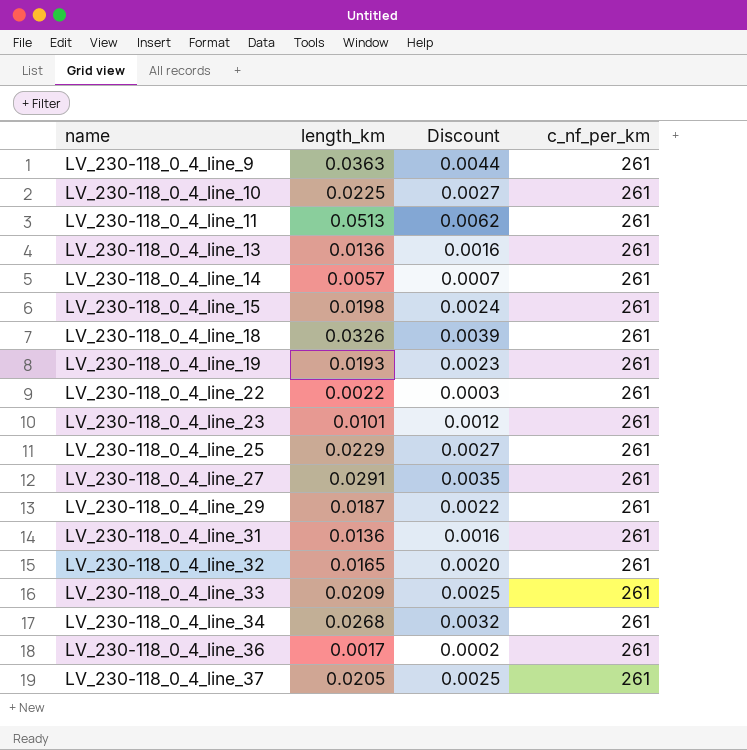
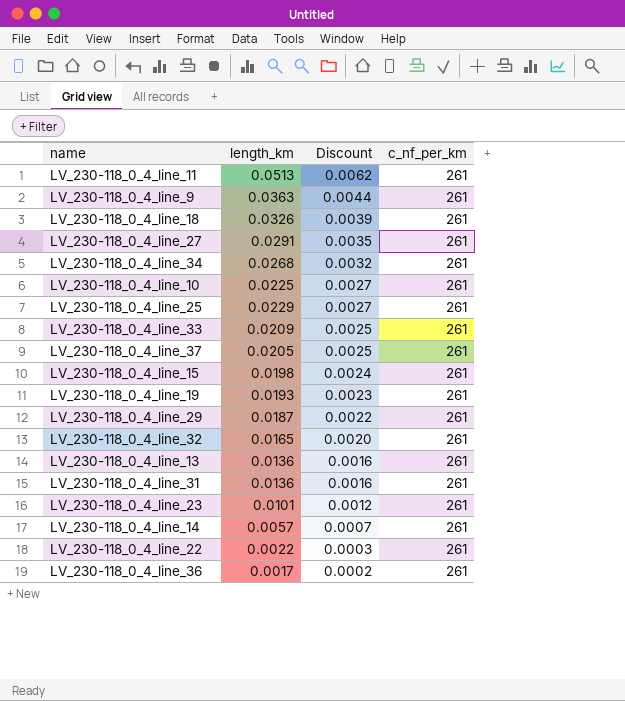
row order: name ascending -> Discount descending

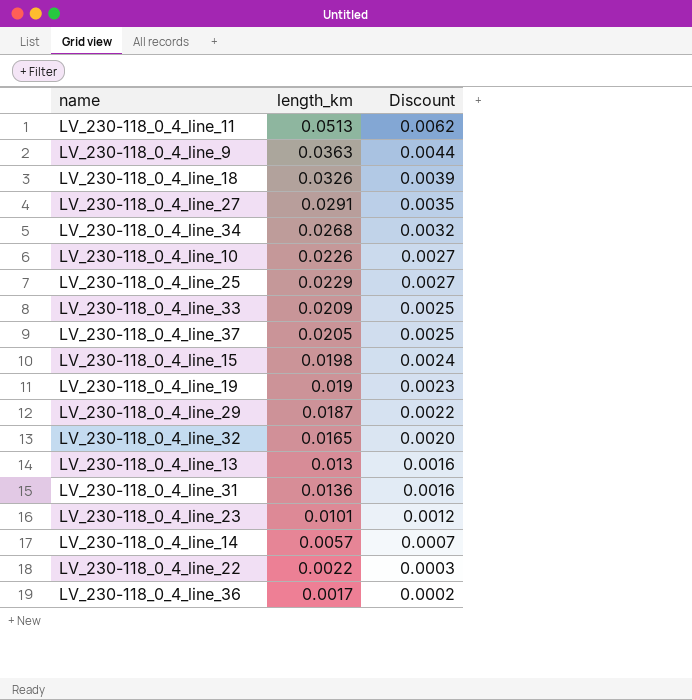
column c_nf_per_km | position: 4 -> none
LV_230-118_0_4_line_10 | length_km: 0.0225 -> 0.0226
LV_230-118_0_4_line_19 | length_km: 0.0193 -> 0.019
LV_230-118_0_4_line_13 | length_km: 0.0136 -> 0.013

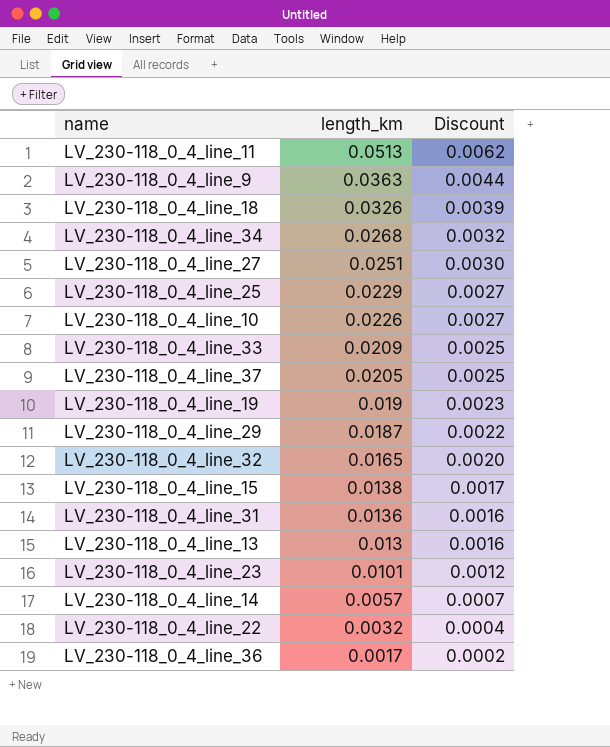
row order: Discount descending -> length_km descending
LV_230-118_0_4_line_27 | length_km: 0.0291 -> 0.0251
LV_230-118_0_4_line_27 | Discount: 0.0035 -> 0.0030
LV_230-118_0_4_line_15 | length_km: 0.0198 -> 0.0138
LV_230-118_0_4_line_15 | Discount: 0.0024 -> 0.0017
LV_230-118_0_4_line_22 | length_km: 0.0022 -> 0.0032
LV_230-118_0_4_line_22 | Discount: 0.0003 -> 0.0004

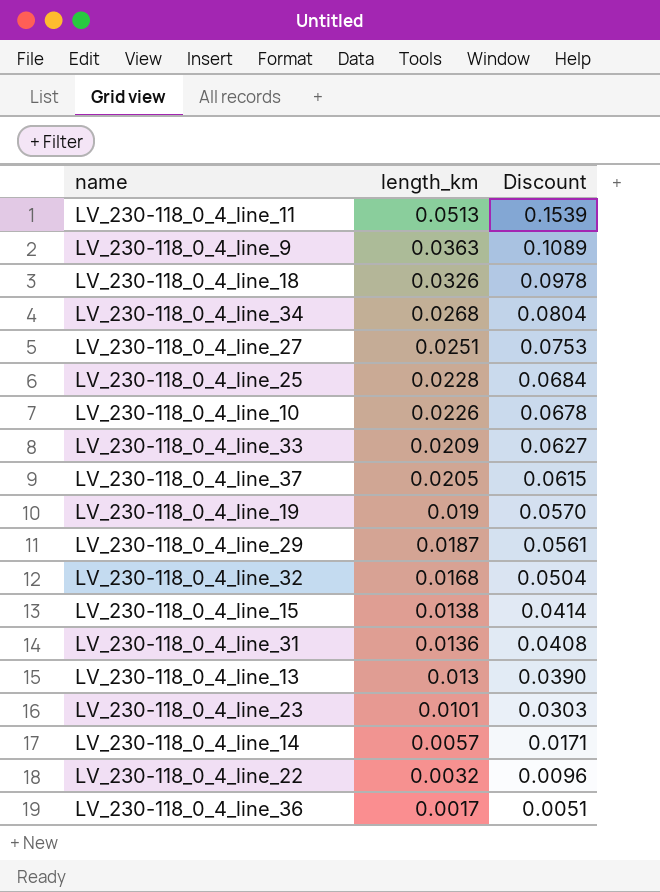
column Discount | formula: [length_km] * 0.12 -> [length_km] * 3
LV_230-118_0_4_line_25 | length_km: 0.0229 -> 0.0228
LV_230-118_0_4_line_32 | length_km: 0.0165 -> 0.0168

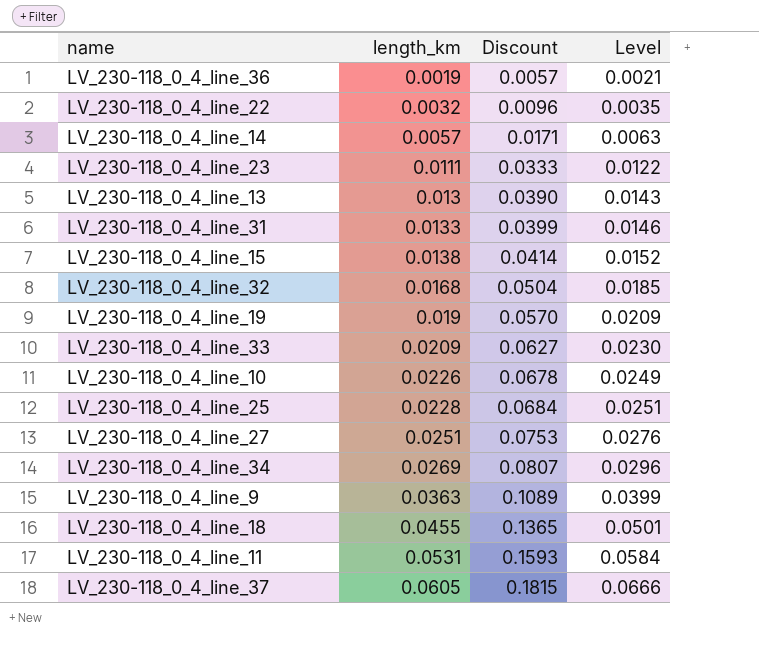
row order: length_km descending -> length_km ascending
column Level | formula: none -> [length_km] * 1.1
row LV_230-118_0_4_line_29: 0.0187 | 0.0561 -> none
LV_230-118_0_4_line_36 | length_km: 0.0017 -> 0.0019
LV_230-118_0_4_line_36 | Discount: 0.0051 -> 0.0057
LV_230-118_0_4_line_23 | length_km: 0.0101 -> 0.0111
LV_230-118_0_4_line_23 | Discount: 0.0303 -> 0.0333
LV_230-118_0_4_line_31 | length_km: 0.0136 -> 0.0133
LV_230-118_0_4_line_31 | Discount: 0.0408 -> 0.0399
LV_230-118_0_4_line_34 | length_km: 0.0268 -> 0.0269
LV_230-118_0_4_line_34 | Discount: 0.0804 -> 0.0807
LV_230-118_0_4_line_18 | length_km: 0.0326 -> 0.0455
LV_230-118_0_4_line_18 | Discount: 0.0978 -> 0.1365
LV_230-118_0_4_line_11 | length_km: 0.0513 -> 0.0531
LV_230-118_0_4_line_11 | Discount: 0.1539 -> 0.1593
LV_230-118_0_4_line_37 | length_km: 0.0205 -> 0.0605
LV_230-118_0_4_line_37 | Discount: 0.0615 -> 0.1815

